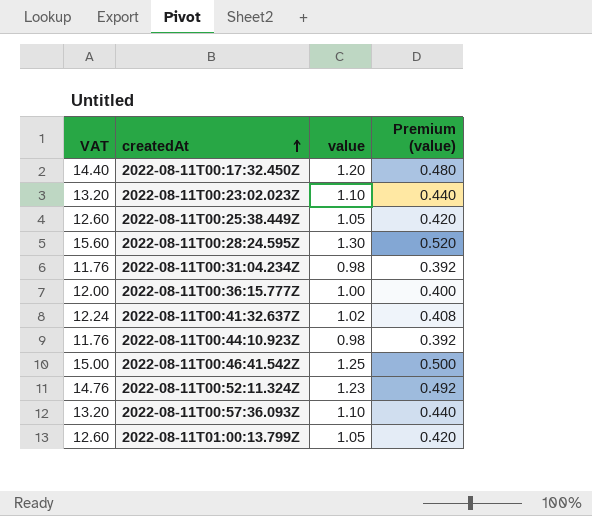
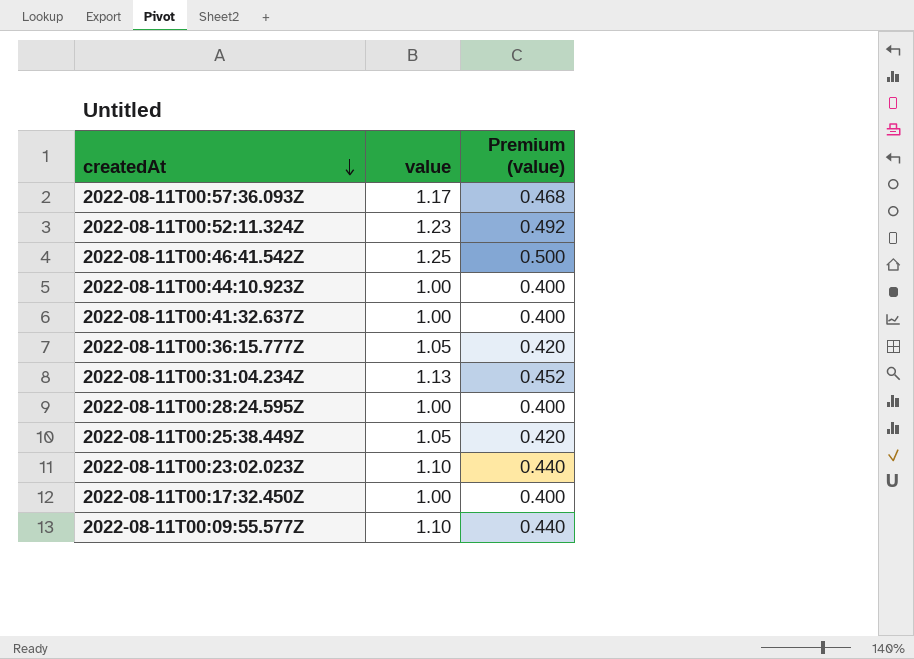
row order: createdAt ascending -> createdAt descending
column VAT | formula: [value] * 12 -> none
row 2022-08-11T01:00:13.799Z: 12.60 | 1.05 | 0.420 -> none
2022-08-11T00:57:36.093Z | value: 1.10 -> 1.17
2022-08-11T00:57:36.093Z | Premium (value): 0.440 -> 0.468
2022-08-11T00:44:10.923Z | value: 0.98 -> 1.00
2022-08-11T00:44:10.923Z | Premium (value): 0.392 -> 0.400
2022-08-11T00:41:32.637Z | value: 1.02 -> 1.00
2022-08-11T00:41:32.637Z | Premium (value): 0.408 -> 0.400
2022-08-11T00:36:15.777Z | value: 1.00 -> 1.05
2022-08-11T00:36:15.777Z | Premium (value): 0.400 -> 0.420
2022-08-11T00:31:04.234Z | value: 0.98 -> 1.13
2022-08-11T00:31:04.234Z | Premium (value): 0.392 -> 0.452
2022-08-11T00:28:24.595Z | value: 1.30 -> 1.00
2022-08-11T00:28:24.595Z | Premium (value): 0.520 -> 0.400
2022-08-11T00:17:32.450Z | value: 1.20 -> 1.00
2022-08-11T00:17:32.450Z | Premium (value): 0.480 -> 0.400
row 2022-08-11T00:09:55.577Z: none -> 1.10 | 0.440

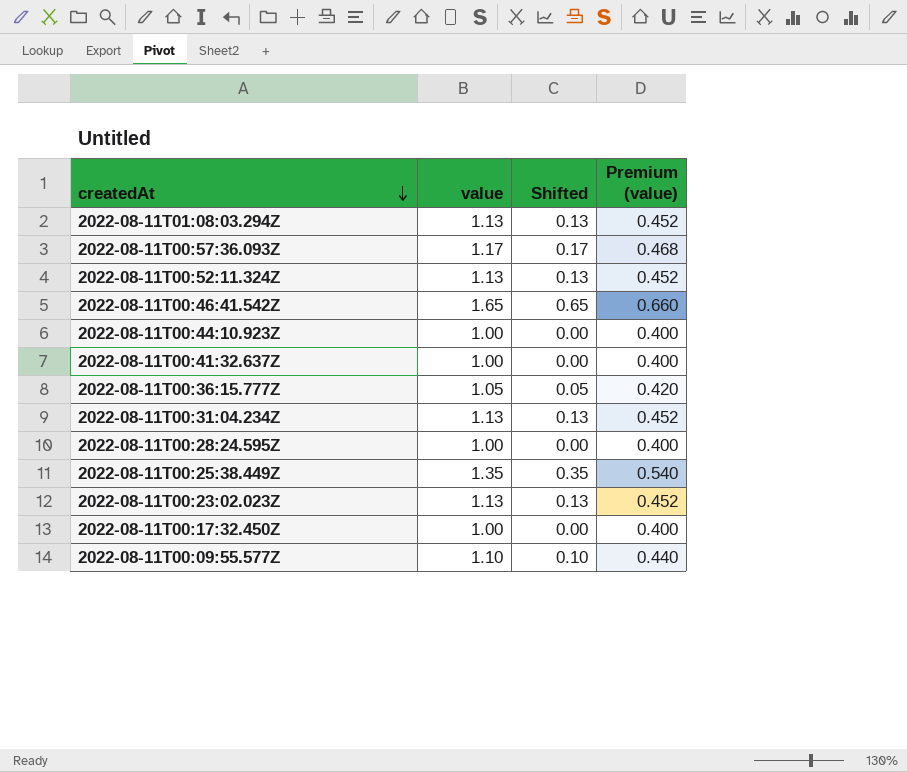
column Shifted | formula: none -> [value] - 1
row 2022-08-11T01:08:03.294Z: none -> 1.13 | 0.13 | 0.452
2022-08-11T00:52:11.324Z | value: 1.23 -> 1.13
2022-08-11T00:52:11.324Z | Premium (value): 0.492 -> 0.452
2022-08-11T00:46:41.542Z | value: 1.25 -> 1.65
2022-08-11T00:46:41.542Z | Premium (value): 0.500 -> 0.660
2022-08-11T00:25:38.449Z | value: 1.05 -> 1.35
2022-08-11T00:25:38.449Z | Premium (value): 0.420 -> 0.540
2022-08-11T00:23:02.023Z | value: 1.10 -> 1.13
2022-08-11T00:23:02.023Z | Premium (value): 0.440 -> 0.452

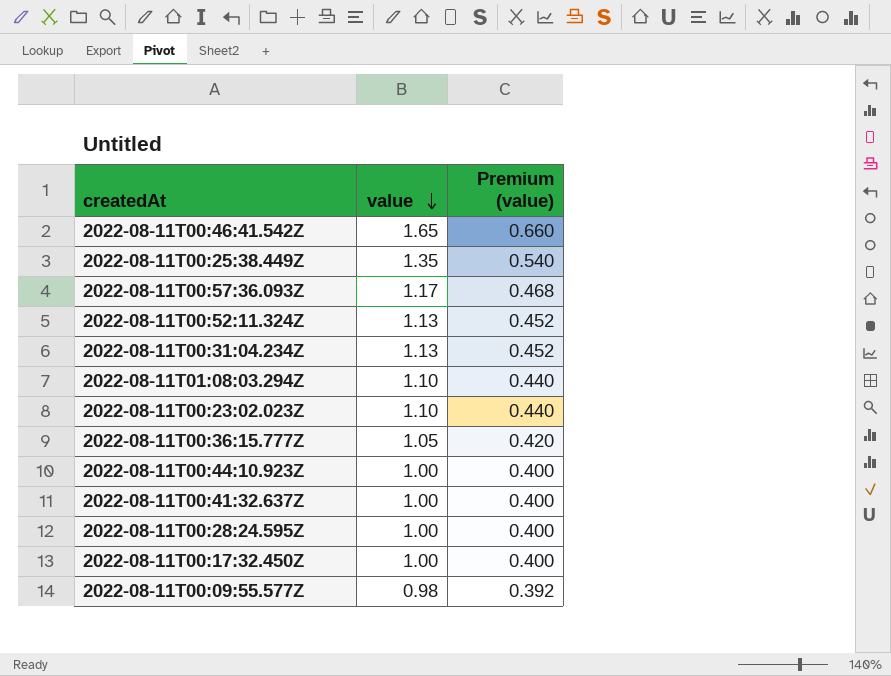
row order: createdAt descending -> value descending
column Shifted | formula: [value] - 1 -> none
2022-08-11T01:08:03.294Z | value: 1.13 -> 1.10
2022-08-11T01:08:03.294Z | Premium (value): 0.452 -> 0.440
2022-08-11T00:23:02.023Z | value: 1.13 -> 1.10
2022-08-11T00:23:02.023Z | Premium (value): 0.452 -> 0.440
2022-08-11T00:09:55.577Z | value: 1.10 -> 0.98
2022-08-11T00:09:55.577Z | Premium (value): 0.440 -> 0.392

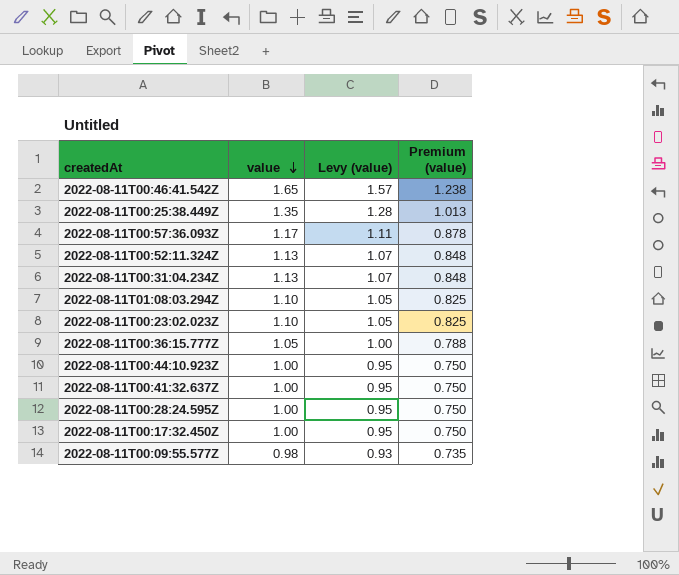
column Levy (value) | formula: none -> [value] * 0.95
column Premium (value) | formula: [value] * 0.4 -> [value] * 0.75

